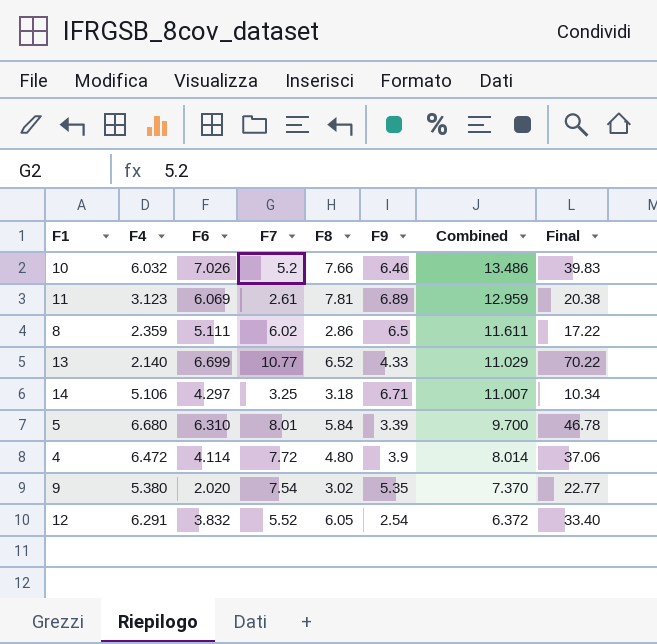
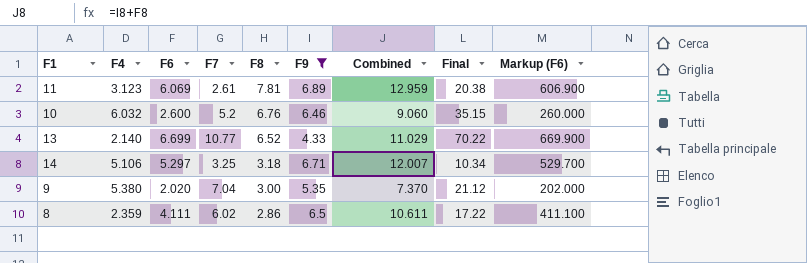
filter: none -> F9 >= 4.33
row order: Combined descending -> F8 descending
column Markup (F6) | formula: none -> [F6] * 100
10 | F6: 7.026 -> 2.600
10 | F8: 7.66 -> 6.76
10 | Combined: 13.486 -> 9.060
10 | Final: 39.83 -> 35.15
14 | F6: 4.297 -> 5.297
14 | Combined: 11.007 -> 12.007
9 | F7: 7.54 -> 7.04
9 | F8: 3.02 -> 3.00
9 | Final: 22.77 -> 21.12
8 | F6: 5.111 -> 4.111
8 | Combined: 11.611 -> 10.611

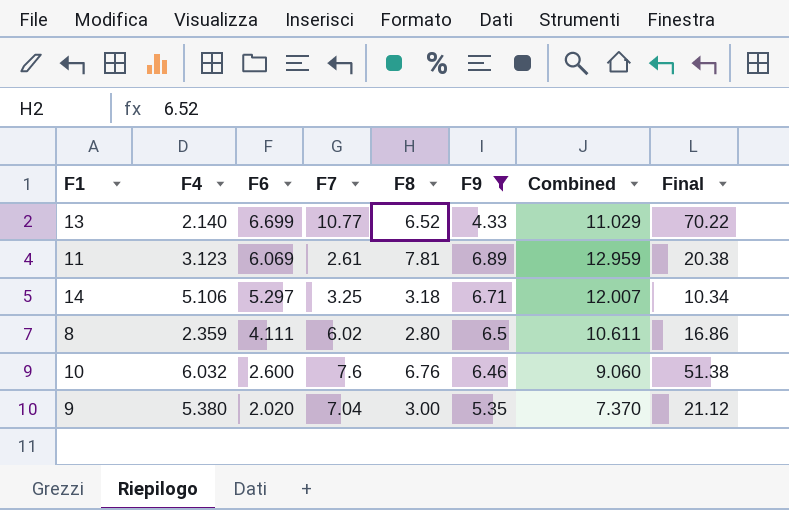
row order: F8 descending -> F6 descending
column Markup (F6) | formula: [F6] * 100 -> none
8 | F8: 2.86 -> 2.80
8 | Final: 17.22 -> 16.86
10 | F7: 5.2 -> 7.6
10 | Final: 35.15 -> 51.38

